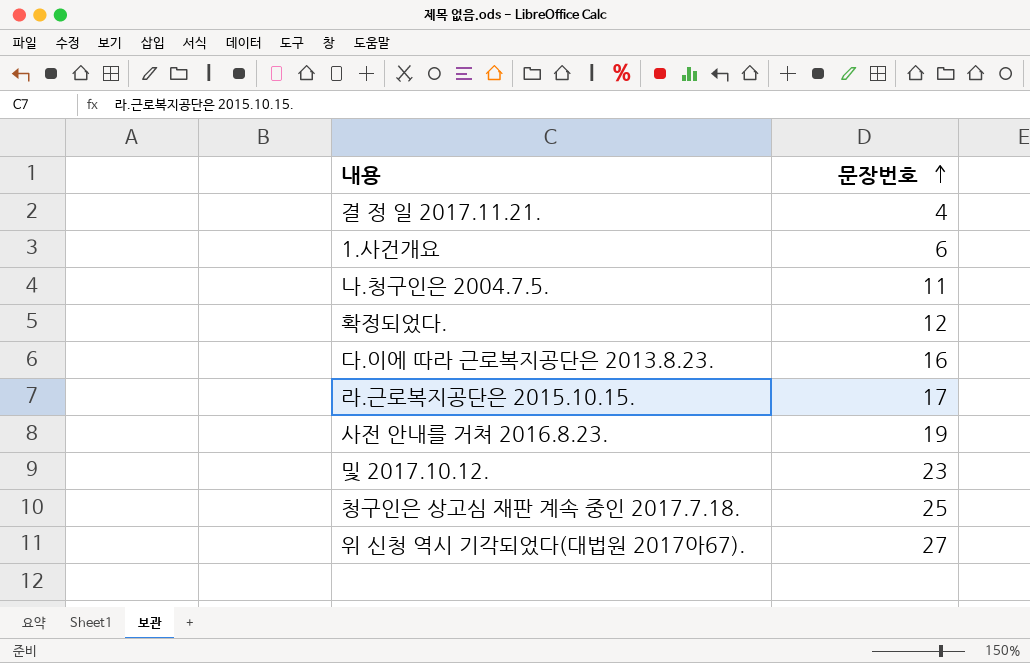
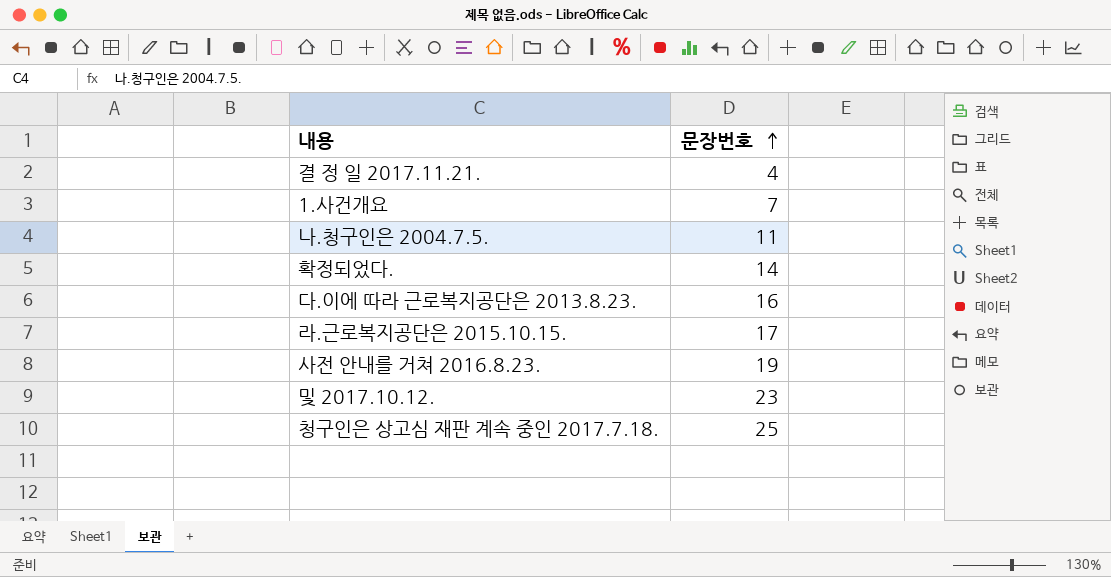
row 위 신청 역시 기각되었다(대법원 2017아67).: 27 -> none
1.사건개요 | 문장번호: 6 -> 7
확정되었다. | 문장번호: 12 -> 14

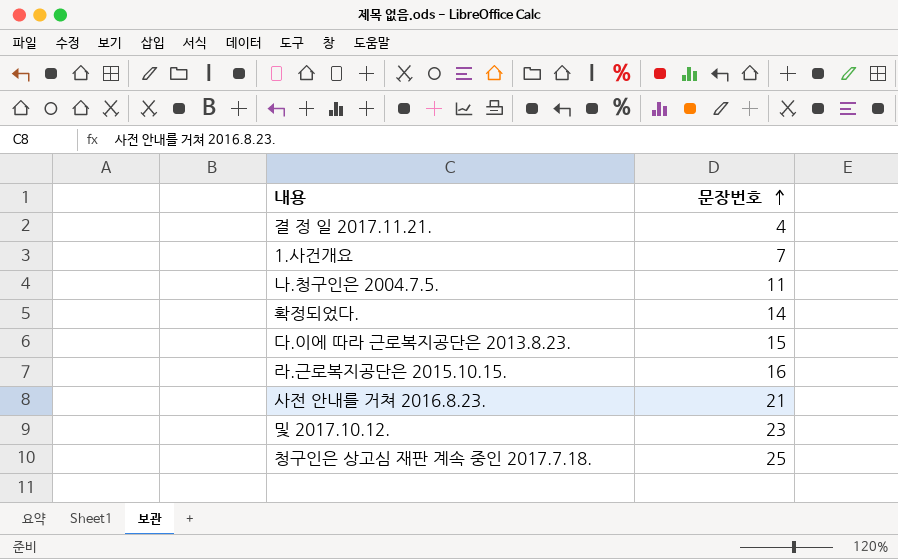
다.이에 따라 근로복지공단은 2013.8.23. | 문장번호: 16 -> 15
라.근로복지공단은 2015.10.15. | 문장번호: 17 -> 16
사전 안내를 거쳐 2016.8.23. | 문장번호: 19 -> 21

